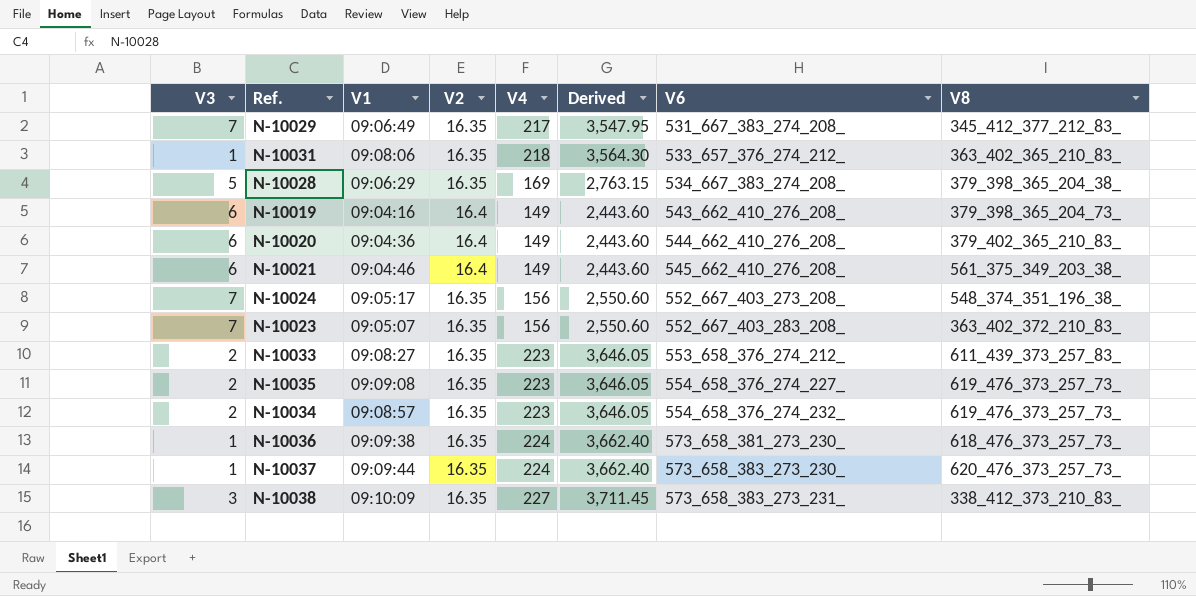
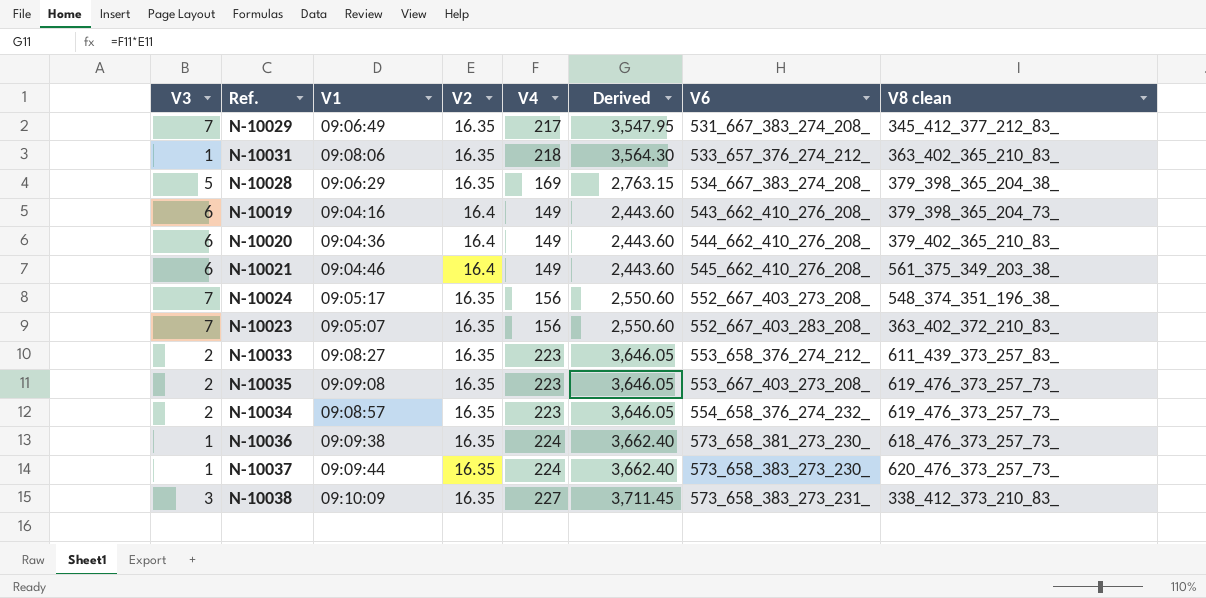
column name: V8 -> V8 clean
N-10035 | V6: 554_658_376_274_227_ -> 553_667_403_273_208_

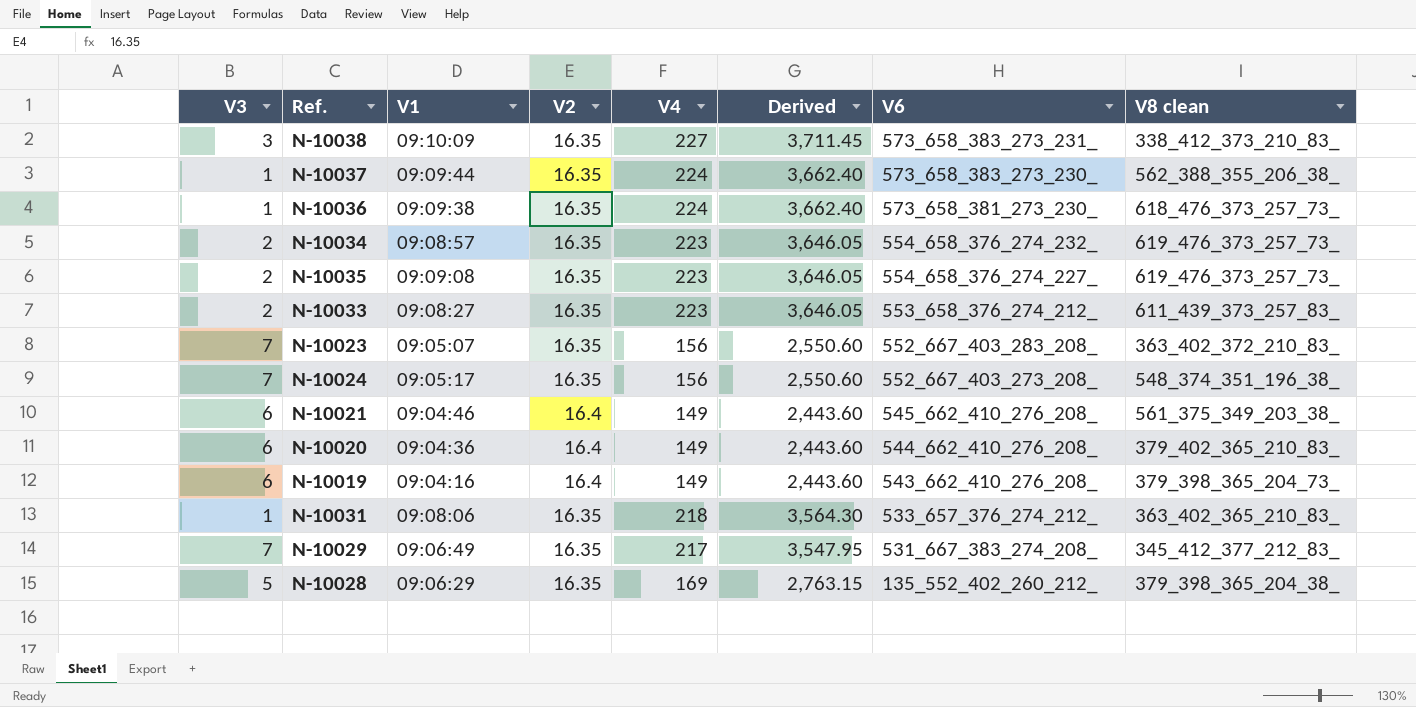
row order: V6 ascending -> V6 descending
N-10037 | V8 clean: 620_476_373_257_73_ -> 562_388_355_206_38_
N-10035 | V6: 553_667_403_273_208_ -> 554_658_376_274_227_
N-10028 | V6: 534_667_383_274_208_ -> 135_552_402_260_212_

